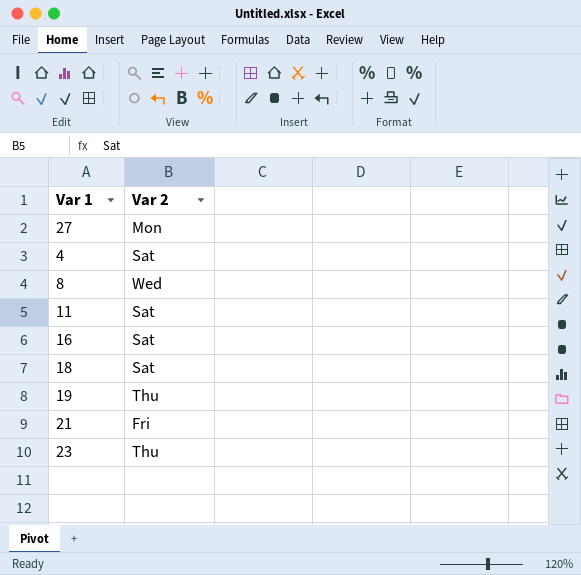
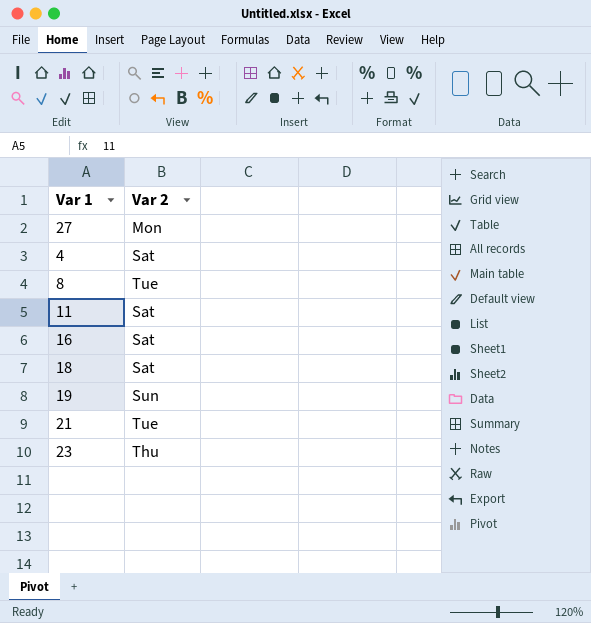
8 | Var 2: Wed -> Tue
19 | Var 2: Thu -> Sun
21 | Var 2: Fri -> Tue

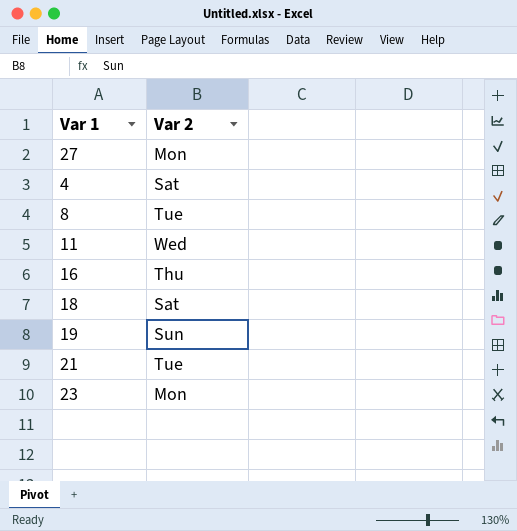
11 | Var 2: Sat -> Wed
16 | Var 2: Sat -> Thu
23 | Var 2: Thu -> Mon

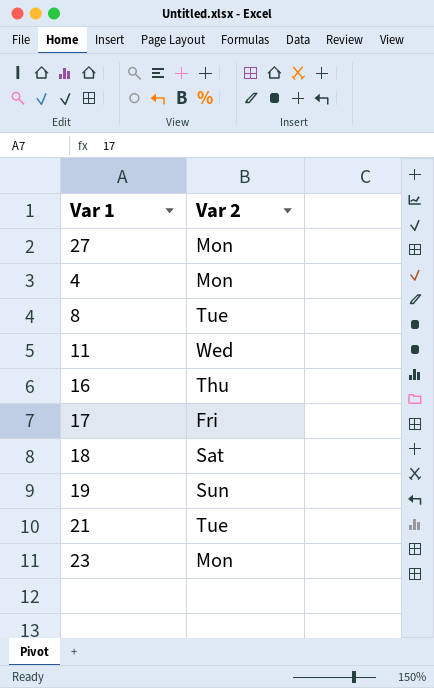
4 | Var 2: Sat -> Mon
row 17: none -> Fri

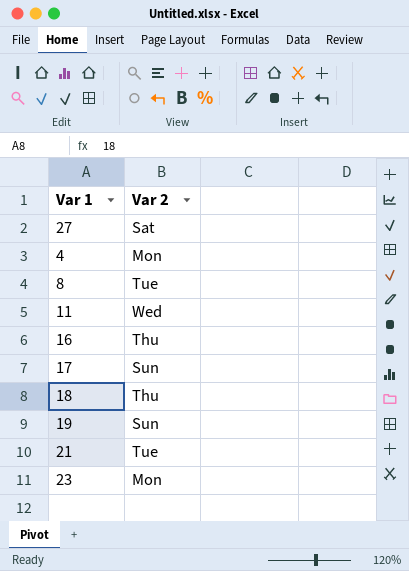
27 | Var 2: Mon -> Sat
17 | Var 2: Fri -> Sun
18 | Var 2: Sat -> Thu

